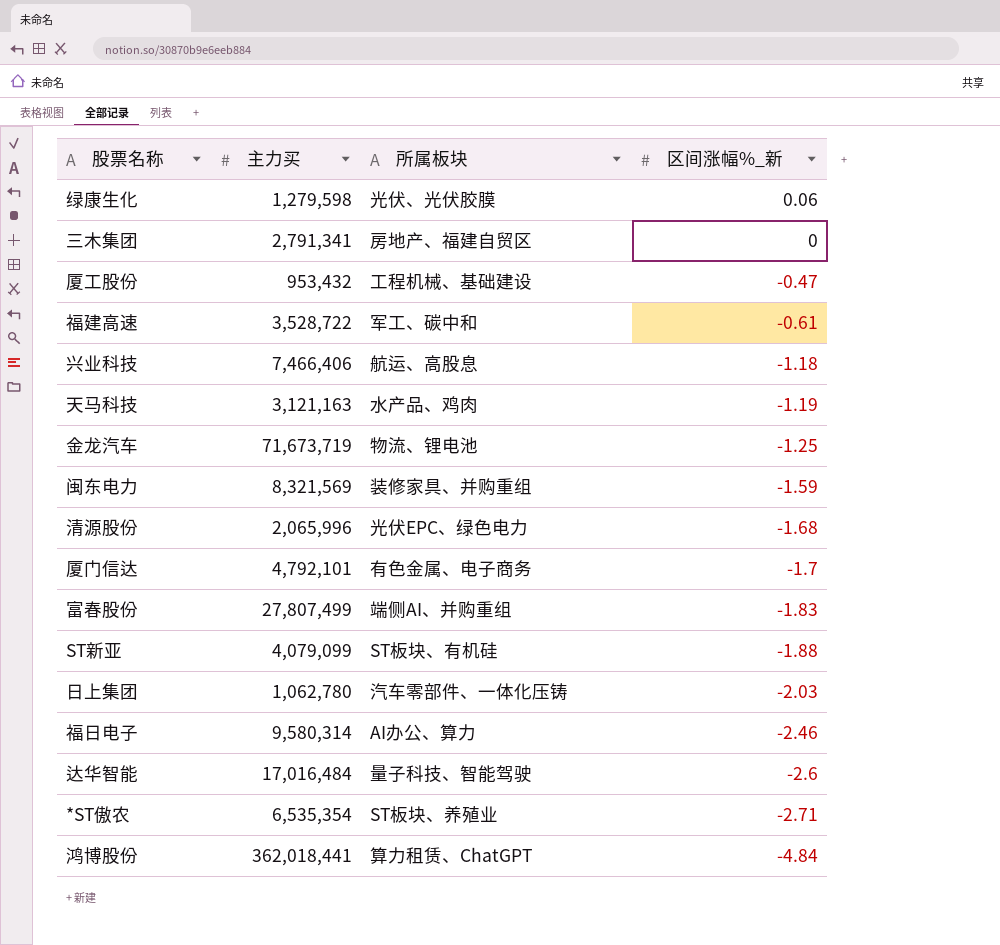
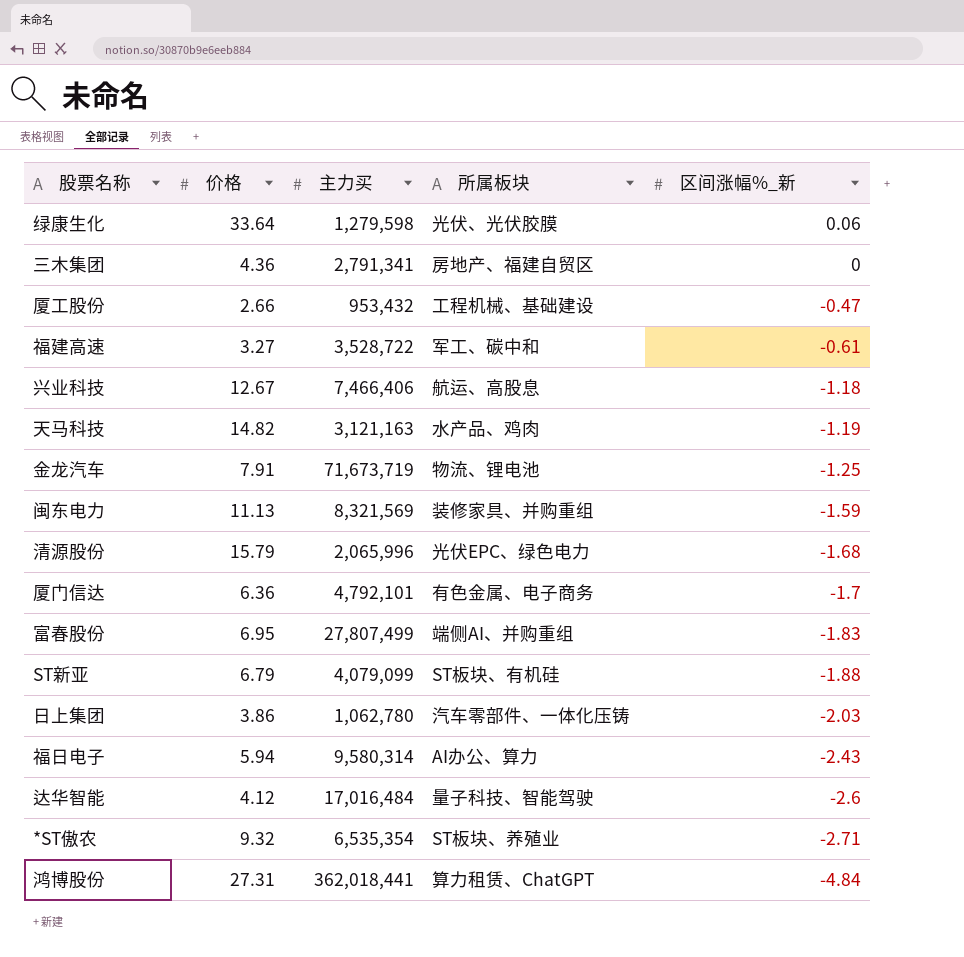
column 价格 | position: none -> 2
福日电子 | 区间涨幅%_新: -2.46 -> -2.43

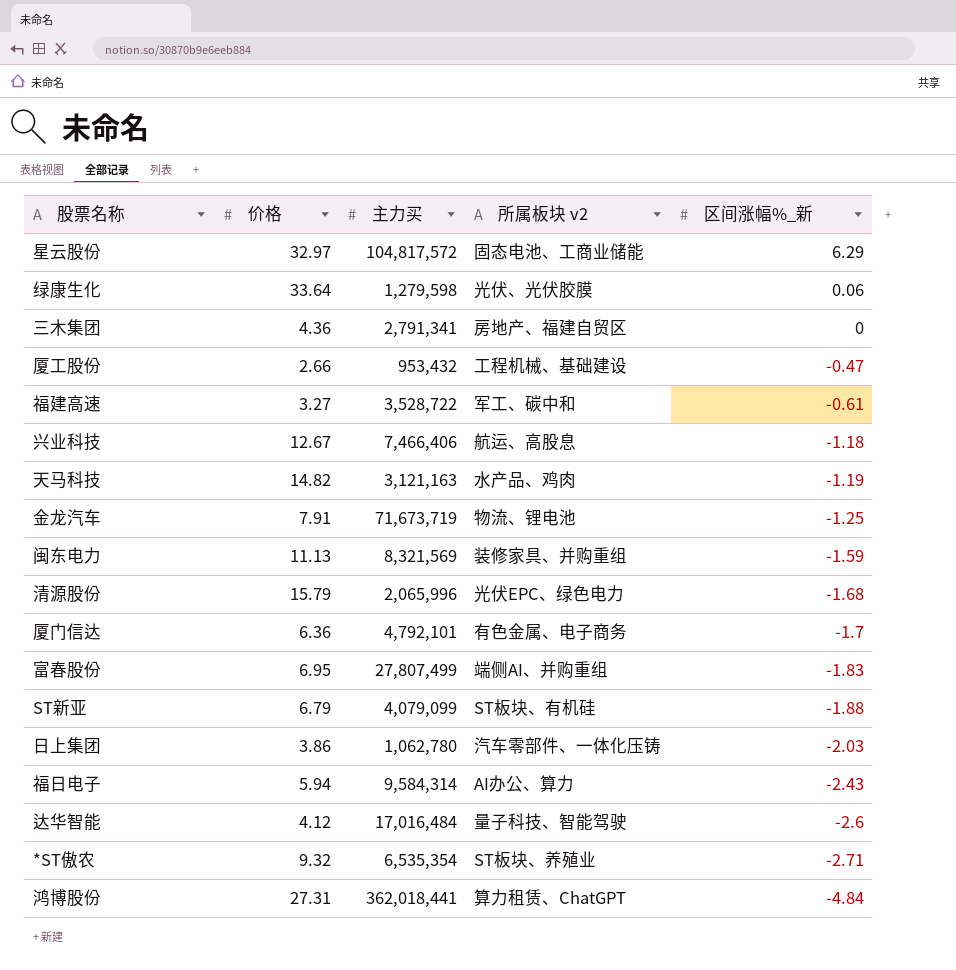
column name: 所属板块 -> 所属板块 v2
row 星云股份: none -> 32.97 | 104,817,572 | 固态电池、工商业储能 | 6.29
福日电子 | 主力买: 9,580,314 -> 9,584,314

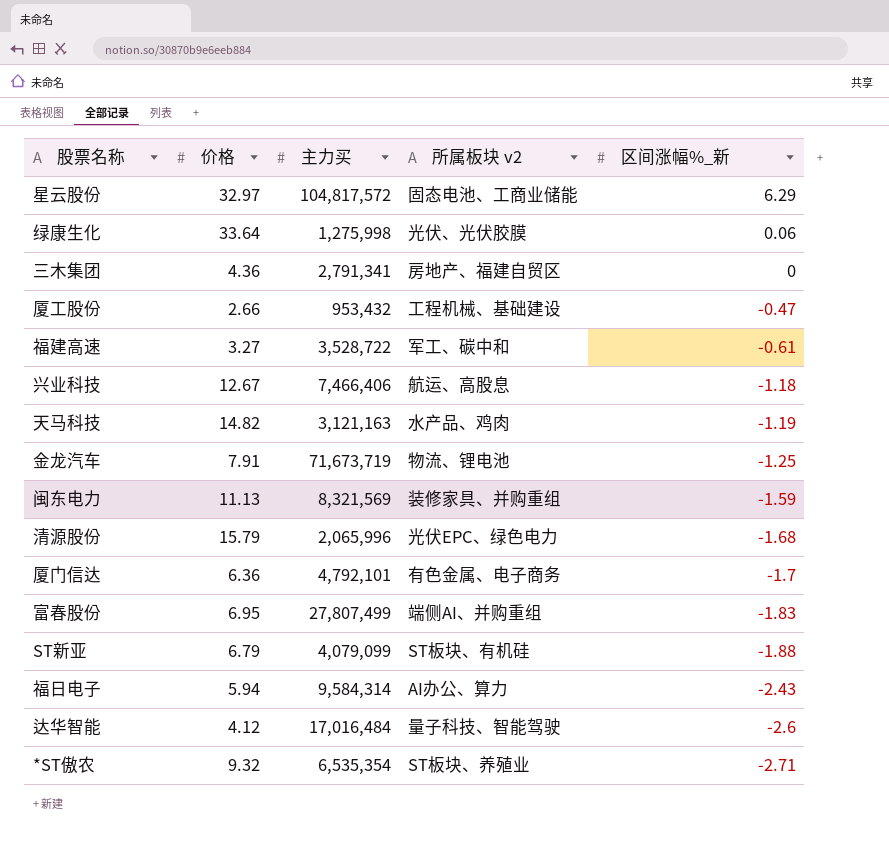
row 日上集团: 3.86 | 1,062,780 | 汽车零部件、一体化压铸 | -2.03 -> none
row 鸿博股份: 27.31 | 362,018,441 | 算力租赁、ChatGPT | -4.84 -> none
绿康生化 | 主力买: 1,279,598 -> 1,275,998

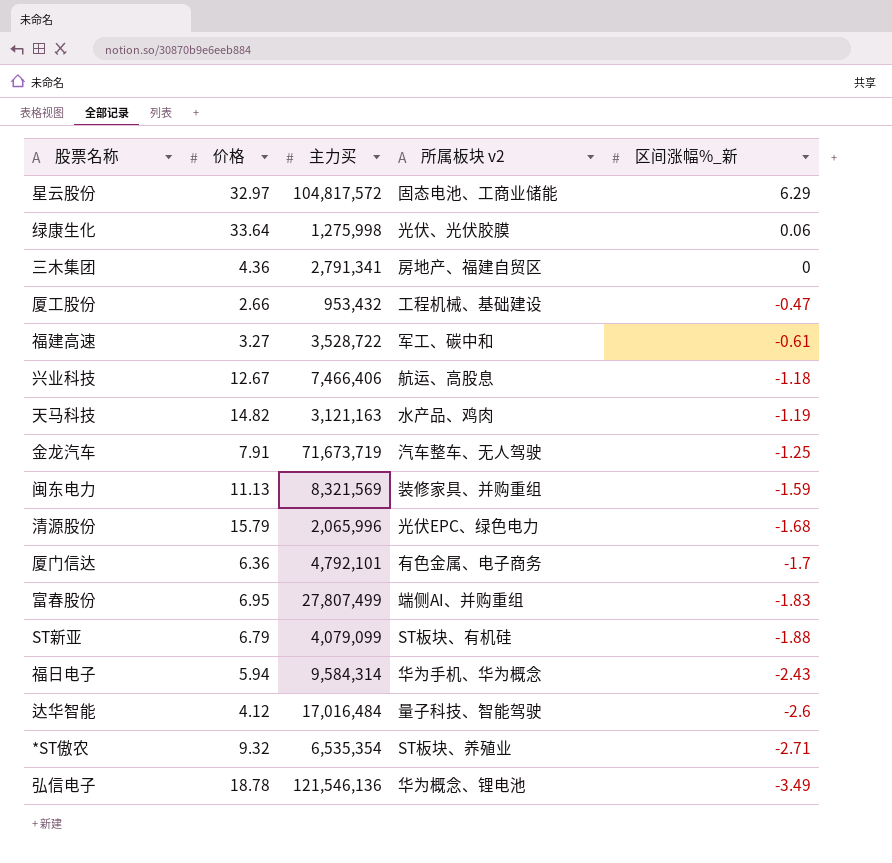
金龙汽车 | 所属板块 v2: 物流、锂电池 -> 汽车整车、无人驾驶
福日电子 | 所属板块 v2: AI办公、算力 -> 华为手机、华为概念
row 弘信电子: none -> 18.78 | 121,546,136 | 华为概念、锂电池 | -3.49

